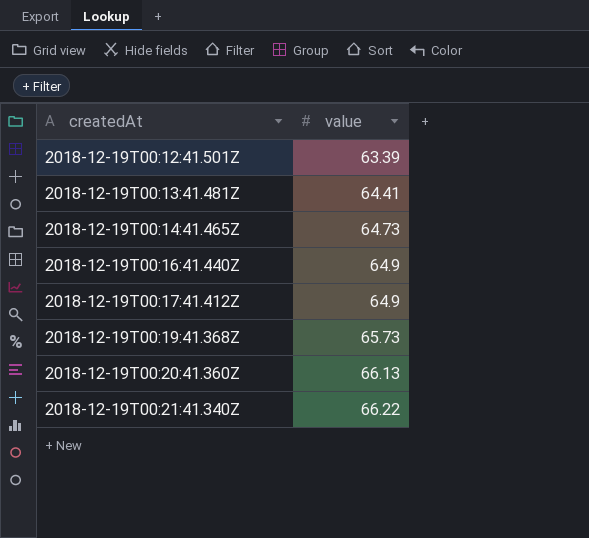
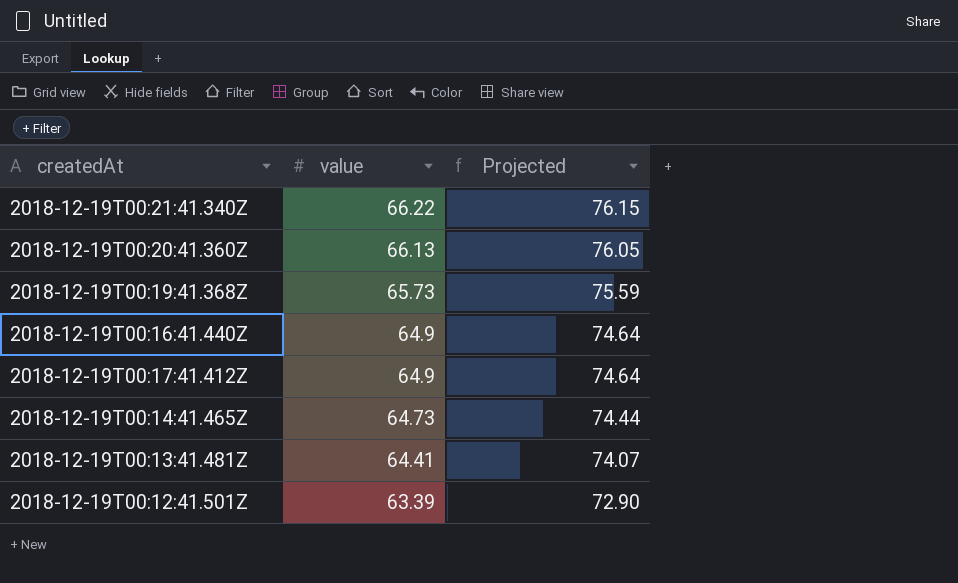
row order: createdAt ascending -> value descending
column Projected | formula: none -> [value] * 1.15

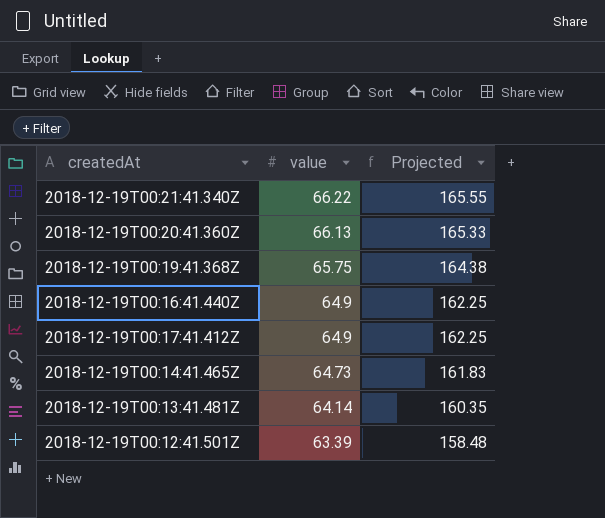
column Projected | formula: [value] * 1.15 -> [value] * 2.5
2018-12-19T00:19:41.368Z | value: 65.73 -> 65.75
2018-12-19T00:13:41.481Z | value: 64.41 -> 64.14

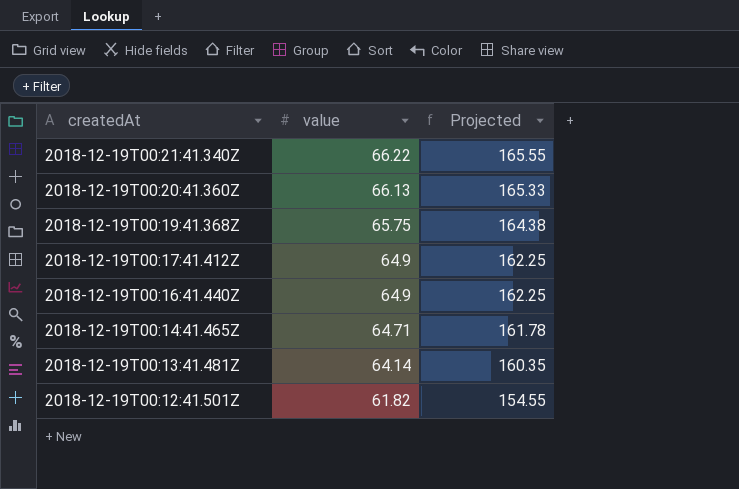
row order: value descending -> createdAt descending
2018-12-19T00:14:41.465Z | value: 64.73 -> 64.71
2018-12-19T00:14:41.465Z | Projected: 161.83 -> 161.78
2018-12-19T00:12:41.501Z | value: 63.39 -> 61.82
2018-12-19T00:12:41.501Z | Projected: 158.48 -> 154.55

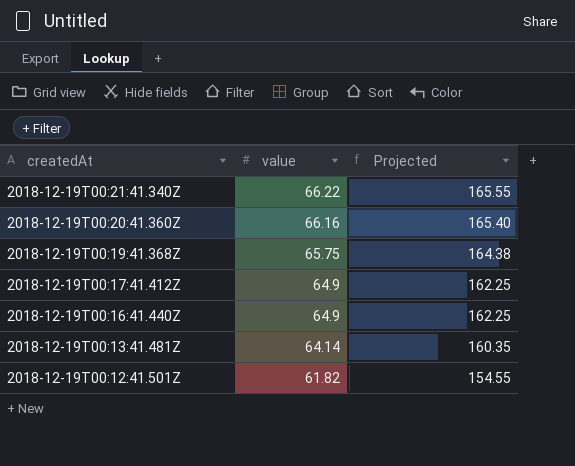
row 2018-12-19T00:14:41.465Z: 64.71 | 161.78 -> none
2018-12-19T00:20:41.360Z | value: 66.13 -> 66.16
2018-12-19T00:20:41.360Z | Projected: 165.33 -> 165.40

